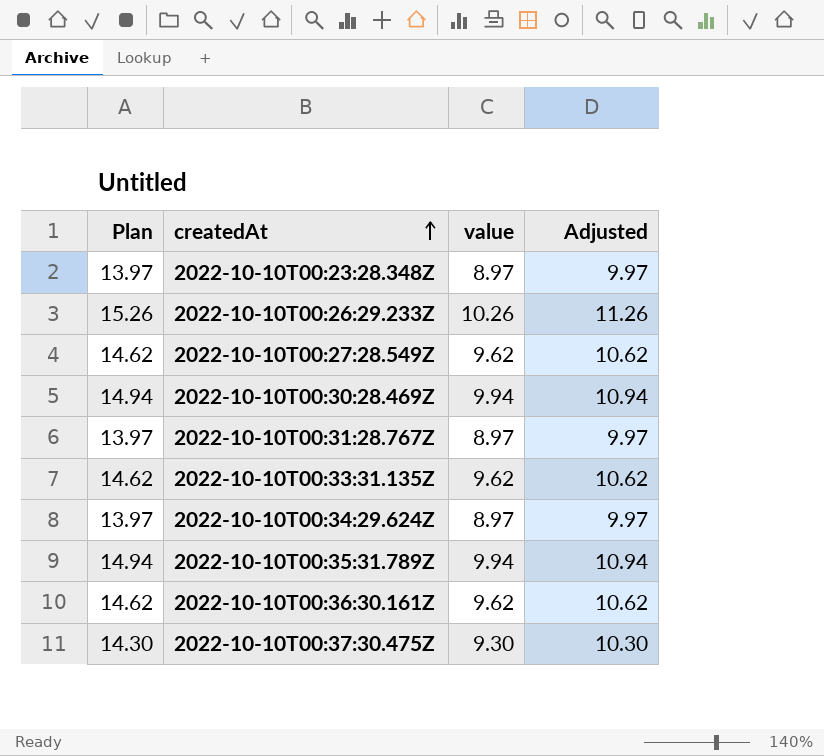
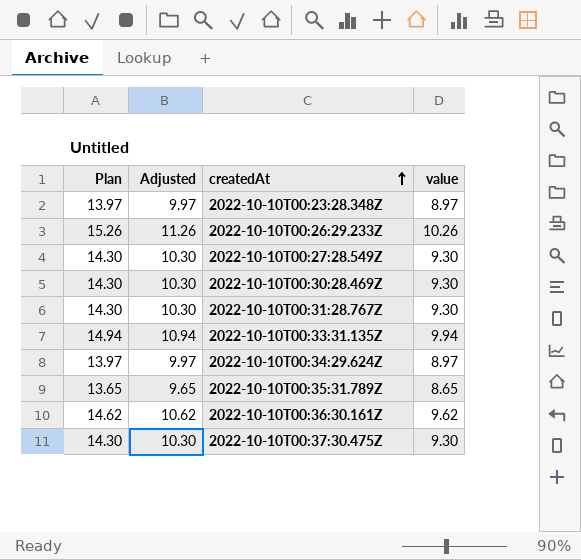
column Adjusted | position: 4 -> 2
2022-10-10T00:27:28.549Z | Plan: 14.62 -> 14.30
2022-10-10T00:27:28.549Z | Adjusted: 10.62 -> 10.30
2022-10-10T00:27:28.549Z | value: 9.62 -> 9.30
2022-10-10T00:30:28.469Z | Plan: 14.94 -> 14.30
2022-10-10T00:30:28.469Z | Adjusted: 10.94 -> 10.30
2022-10-10T00:30:28.469Z | value: 9.94 -> 9.30
2022-10-10T00:31:28.767Z | Plan: 13.97 -> 14.30
2022-10-10T00:31:28.767Z | Adjusted: 9.97 -> 10.30
2022-10-10T00:31:28.767Z | value: 8.97 -> 9.30
2022-10-10T00:33:31.135Z | Plan: 14.62 -> 14.94
2022-10-10T00:33:31.135Z | Adjusted: 10.62 -> 10.94
2022-10-10T00:33:31.135Z | value: 9.62 -> 9.94
2022-10-10T00:35:31.789Z | Plan: 14.94 -> 13.65
2022-10-10T00:35:31.789Z | Adjusted: 10.94 -> 9.65
2022-10-10T00:35:31.789Z | value: 9.94 -> 8.65

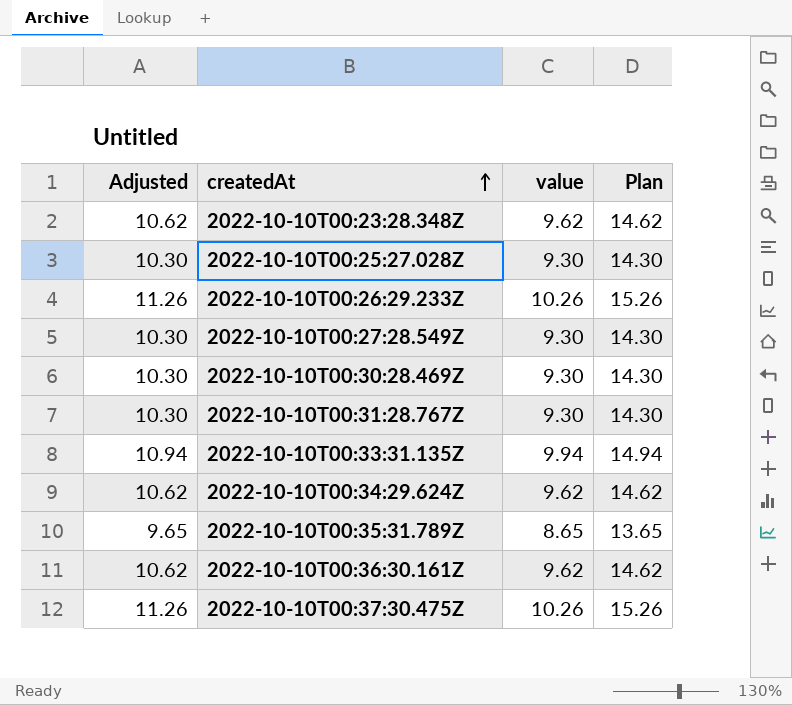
column Plan | position: 1 -> 4
2022-10-10T00:23:28.348Z | Adjusted: 9.97 -> 10.62
2022-10-10T00:23:28.348Z | value: 8.97 -> 9.62
2022-10-10T00:23:28.348Z | Plan: 13.97 -> 14.62
row 2022-10-10T00:25:27.028Z: none -> 10.30 | 9.30 | 14.30
2022-10-10T00:34:29.624Z | Adjusted: 9.97 -> 10.62
2022-10-10T00:34:29.624Z | value: 8.97 -> 9.62
2022-10-10T00:34:29.624Z | Plan: 13.97 -> 14.62
2022-10-10T00:37:30.475Z | Adjusted: 10.30 -> 11.26
2022-10-10T00:37:30.475Z | value: 9.30 -> 10.26
2022-10-10T00:37:30.475Z | Plan: 14.30 -> 15.26

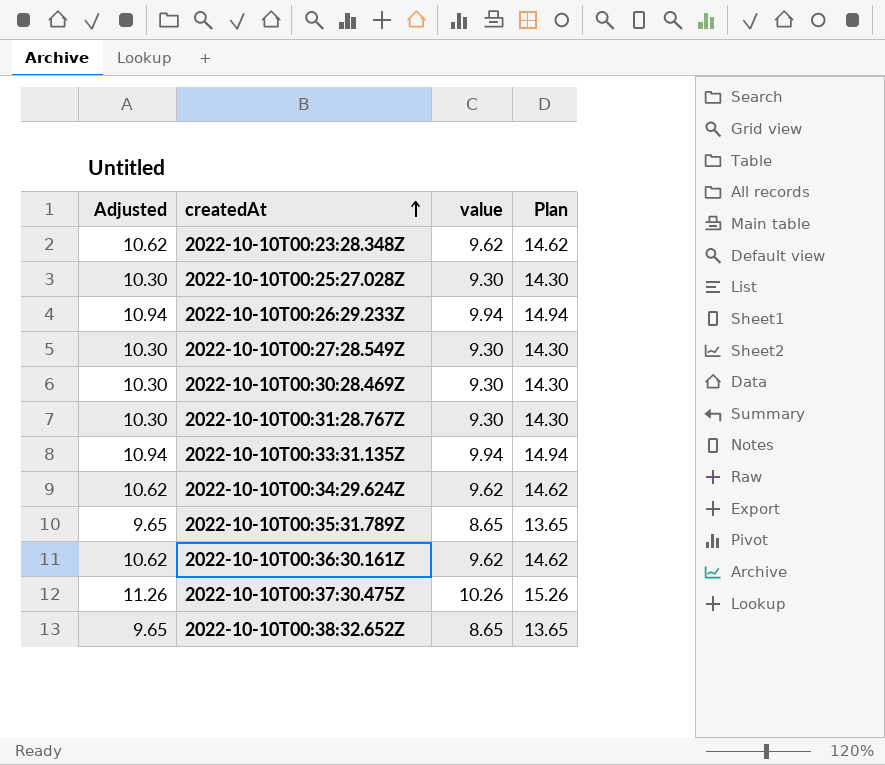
2022-10-10T00:26:29.233Z | Adjusted: 11.26 -> 10.94
2022-10-10T00:26:29.233Z | value: 10.26 -> 9.94
2022-10-10T00:26:29.233Z | Plan: 15.26 -> 14.94
row 2022-10-10T00:38:32.652Z: none -> 9.65 | 8.65 | 13.65

